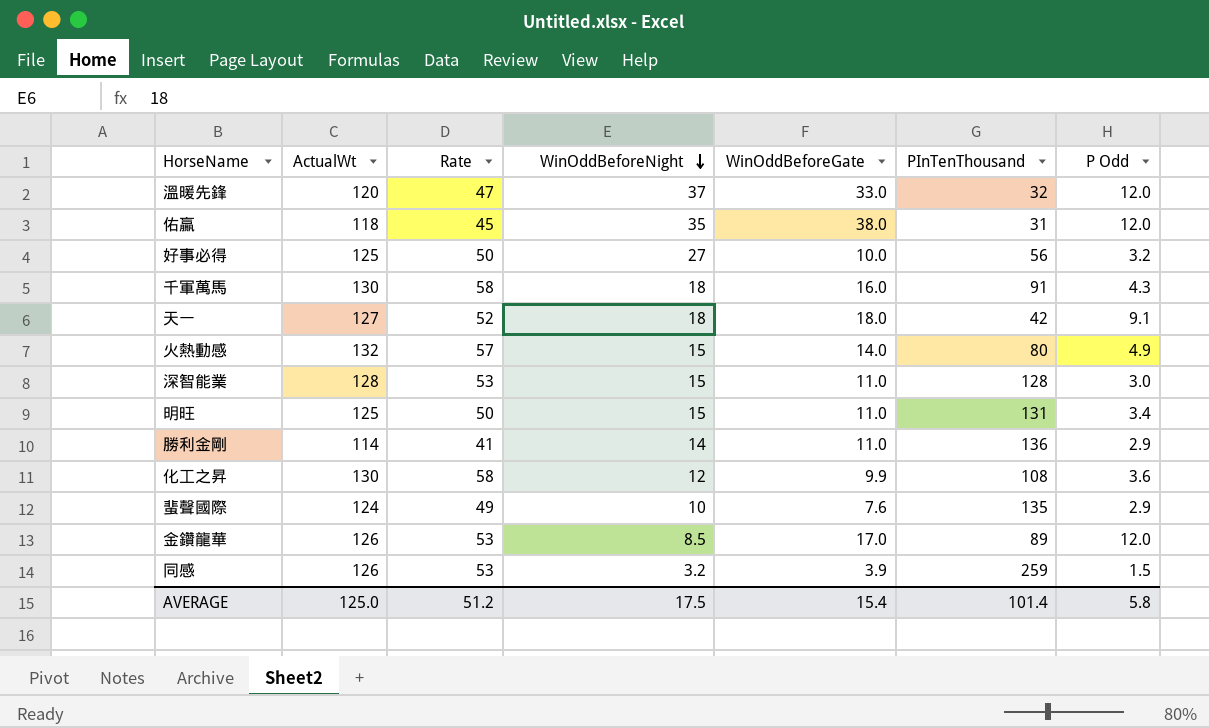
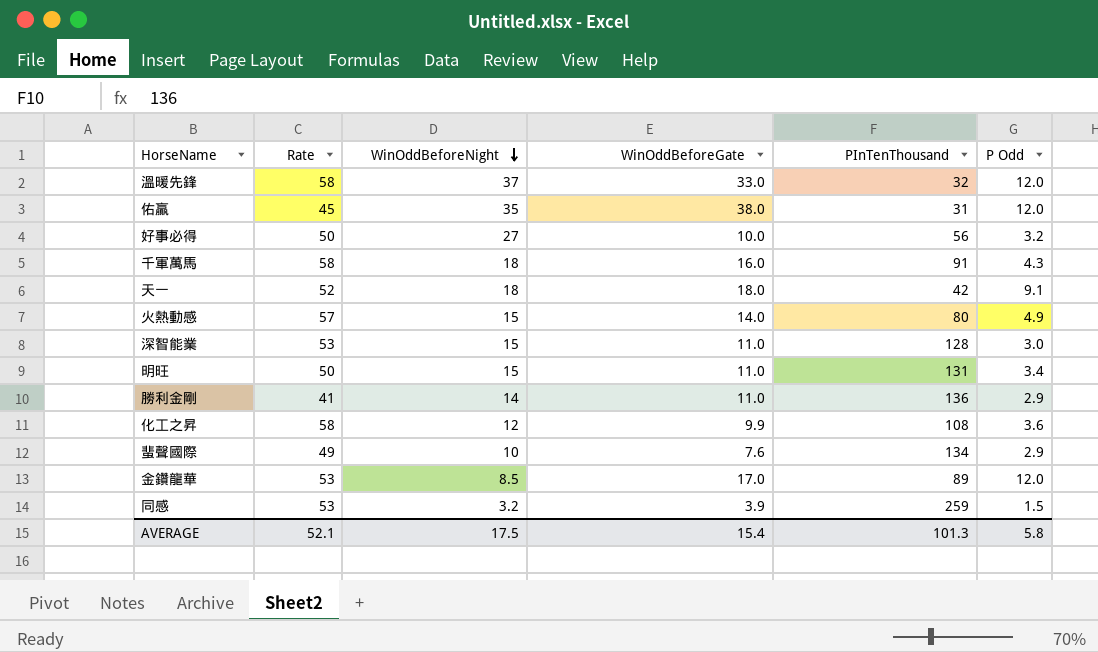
column ActualWt | position: 2 -> none
溫暖先鋒 | Rate: 47 -> 58
蜚聲國際 | PInTenThousand: 135 -> 134
AVERAGE | Rate: 51.2 -> 52.1
AVERAGE | PInTenThousand: 101.4 -> 101.3

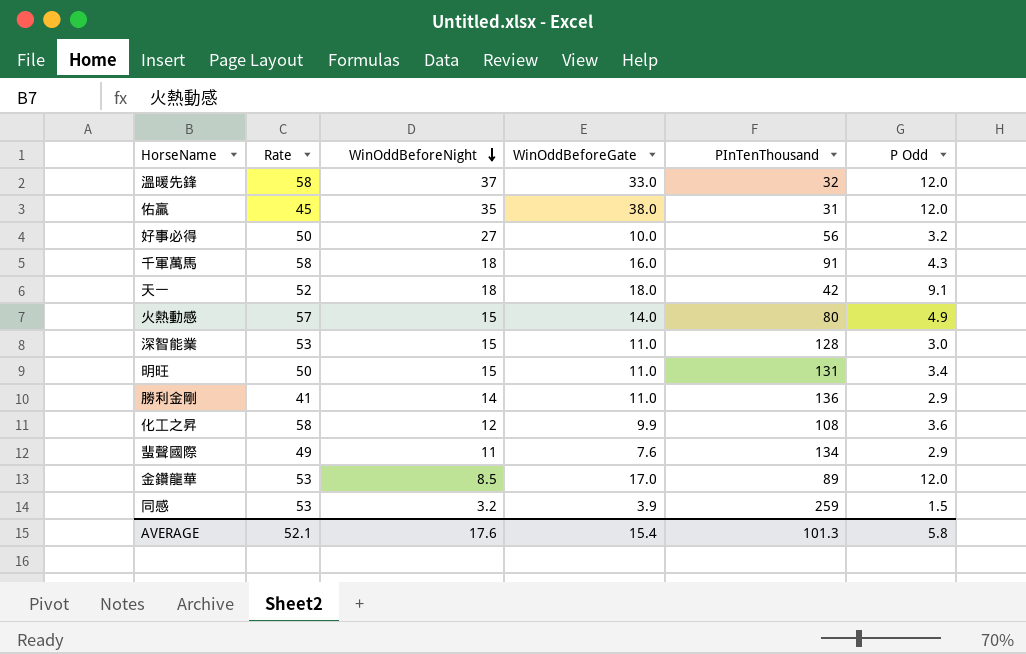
蜚聲國際 | WinOddBeforeNight: 10 -> 11
AVERAGE | WinOddBeforeNight: 17.5 -> 17.6

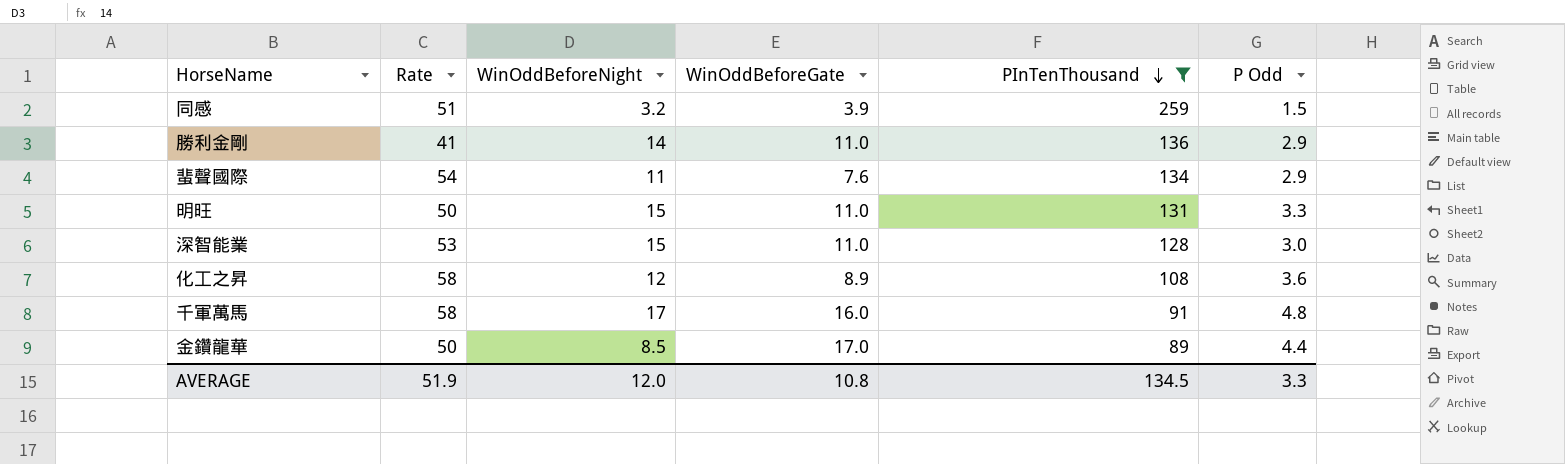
filter: none -> PInTenThousand >= 89
row order: WinOddBeforeNight descending -> PInTenThousand descending
同感 | Rate: 53 -> 51
蜚聲國際 | Rate: 49 -> 54
明旺 | P Odd: 3.4 -> 3.3
化工之昇 | WinOddBeforeGate: 9.9 -> 8.9
千軍萬馬 | WinOddBeforeNight: 18 -> 17
千軍萬馬 | P Odd: 4.3 -> 4.8
金鑽龍華 | Rate: 53 -> 50
金鑽龍華 | P Odd: 12.0 -> 4.4
AVERAGE | Rate: 52.1 -> 51.9
AVERAGE | WinOddBeforeNight: 17.6 -> 12.0
AVERAGE | WinOddBeforeGate: 15.4 -> 10.8
AVERAGE | PInTenThousand: 101.3 -> 134.5
AVERAGE | P Odd: 5.8 -> 3.3

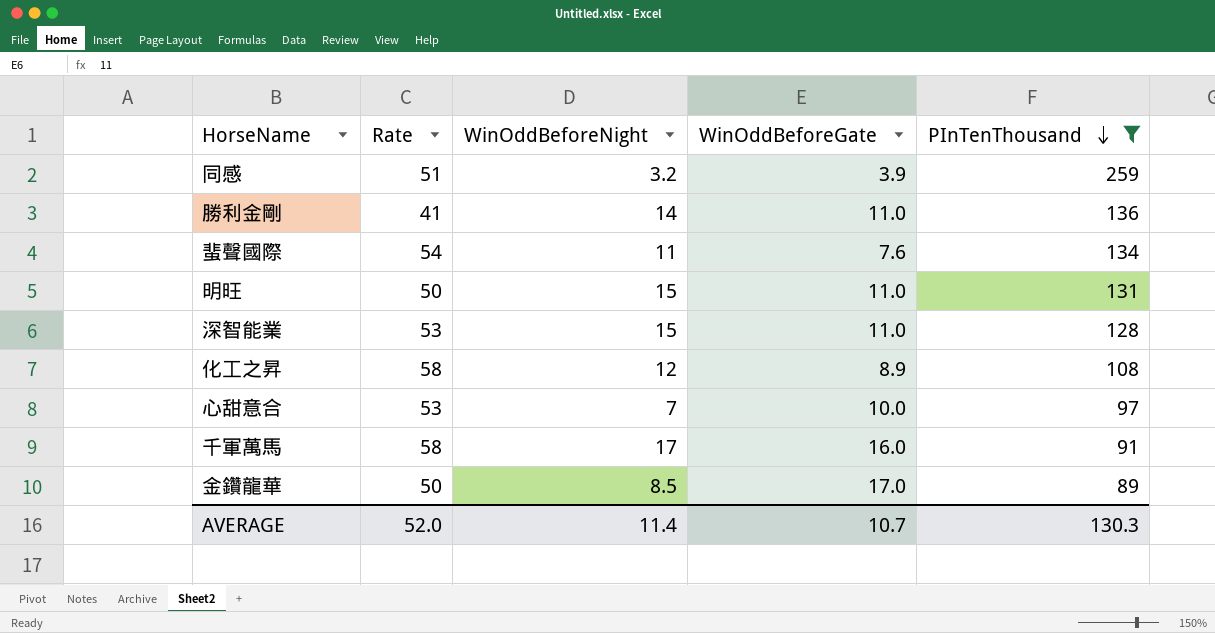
column P Odd | position: 6 -> none
row 心甜意合: none -> 53 | 7 | 10.0 | 97
AVERAGE | Rate: 51.9 -> 52.0
AVERAGE | WinOddBeforeNight: 12.0 -> 11.4
AVERAGE | WinOddBeforeGate: 10.8 -> 10.7
AVERAGE | PInTenThousand: 134.5 -> 130.3

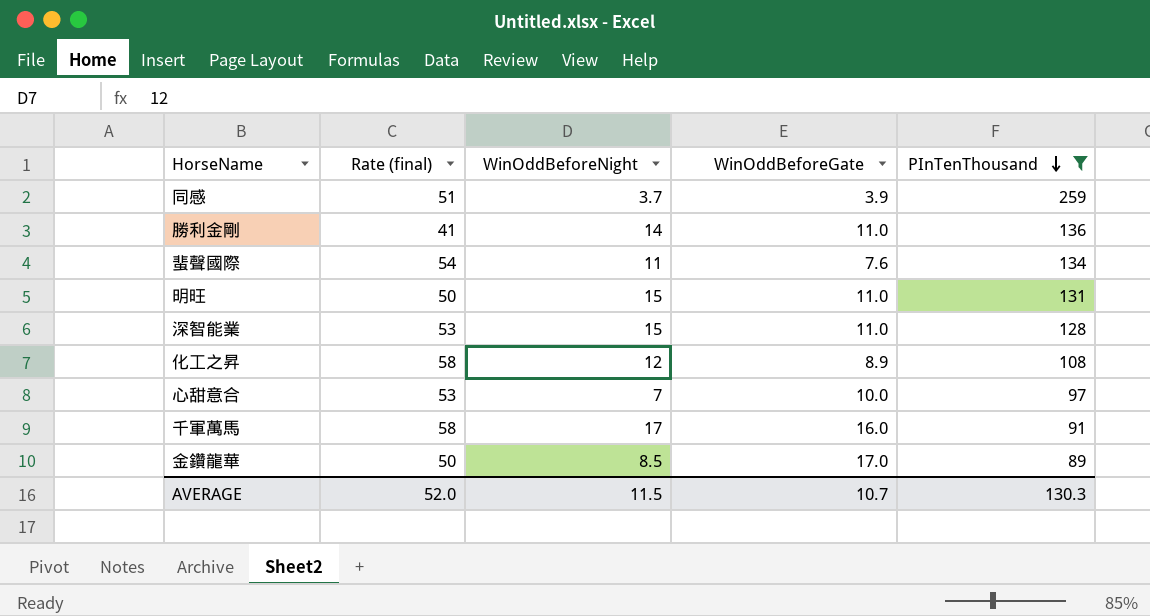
column name: Rate -> Rate (final)
同感 | WinOddBeforeNight: 3.2 -> 3.7
AVERAGE | WinOddBeforeNight: 11.4 -> 11.5

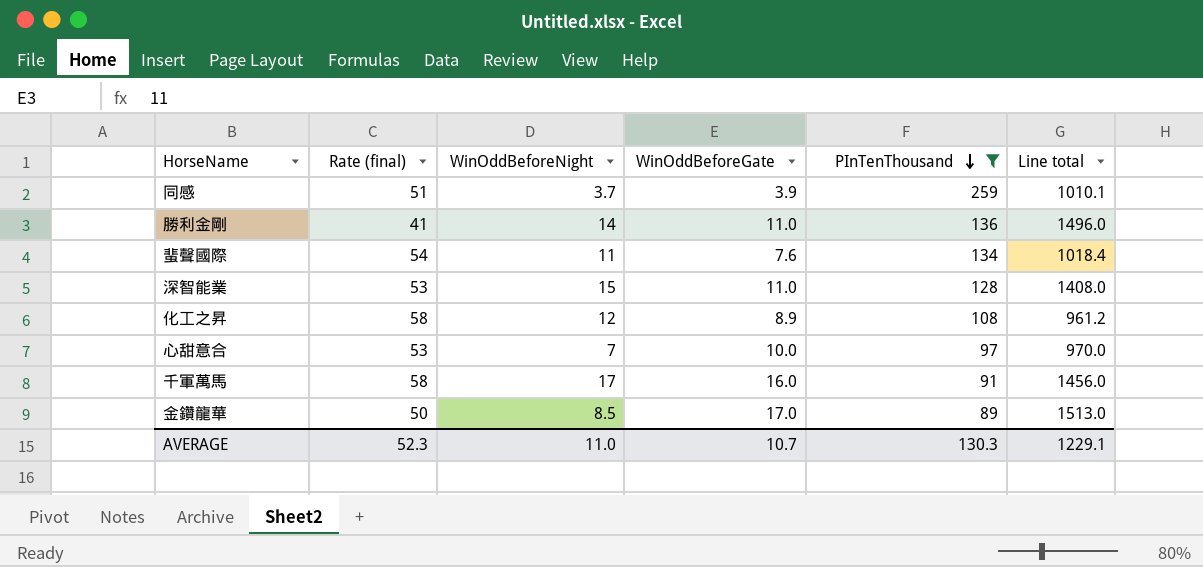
column Line total | formula: none -> [WinOddBeforeGate] * [PInTenThousand]
row 明旺: 50 | 15 | 11.0 | 131 -> none
AVERAGE | Rate (final): 52.0 -> 52.3
AVERAGE | WinOddBeforeNight: 11.5 -> 11.0

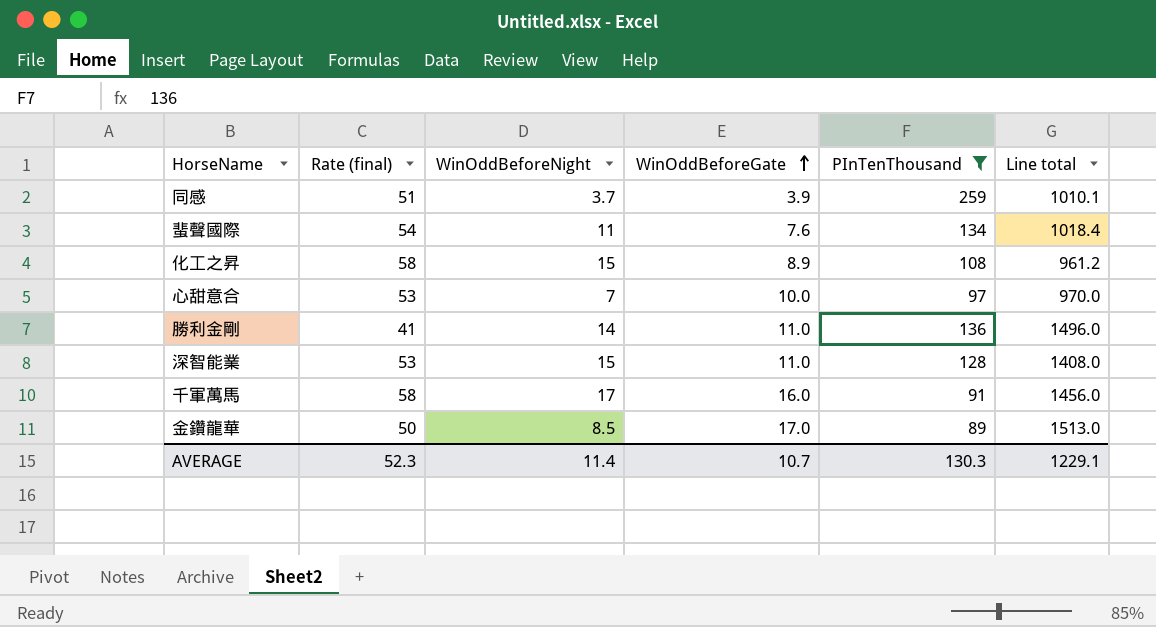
row order: PInTenThousand descending -> WinOddBeforeGate ascending
化工之昇 | WinOddBeforeNight: 12 -> 15
AVERAGE | WinOddBeforeNight: 11.0 -> 11.4

